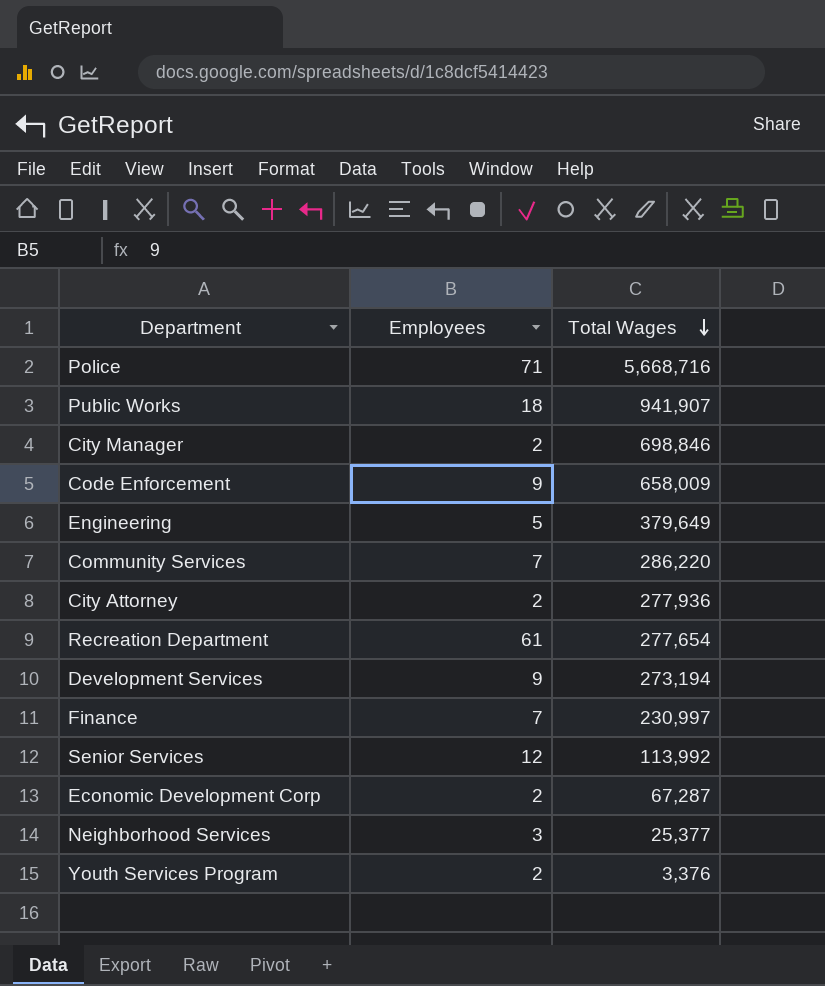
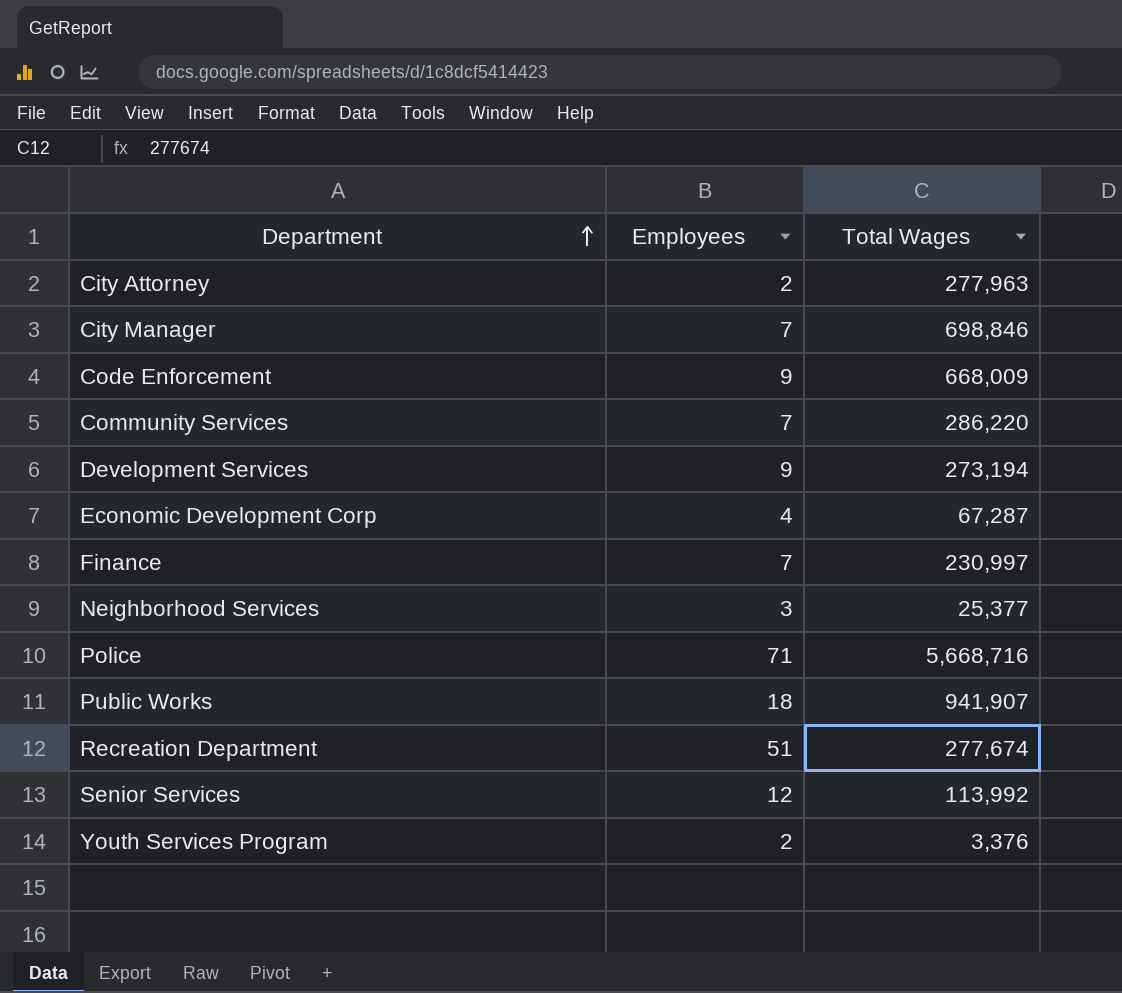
row order: Total Wages descending -> Department ascending
row Engineering: 5 | 379,649 -> none
City Attorney | Total Wages: 277,936 -> 277,963
City Manager | Employees: 2 -> 7
Code Enforcement | Total Wages: 658,009 -> 668,009
Economic Development Corp | Employees: 2 -> 4
Recreation Department | Employees: 61 -> 51
Recreation Department | Total Wages: 277,654 -> 277,674

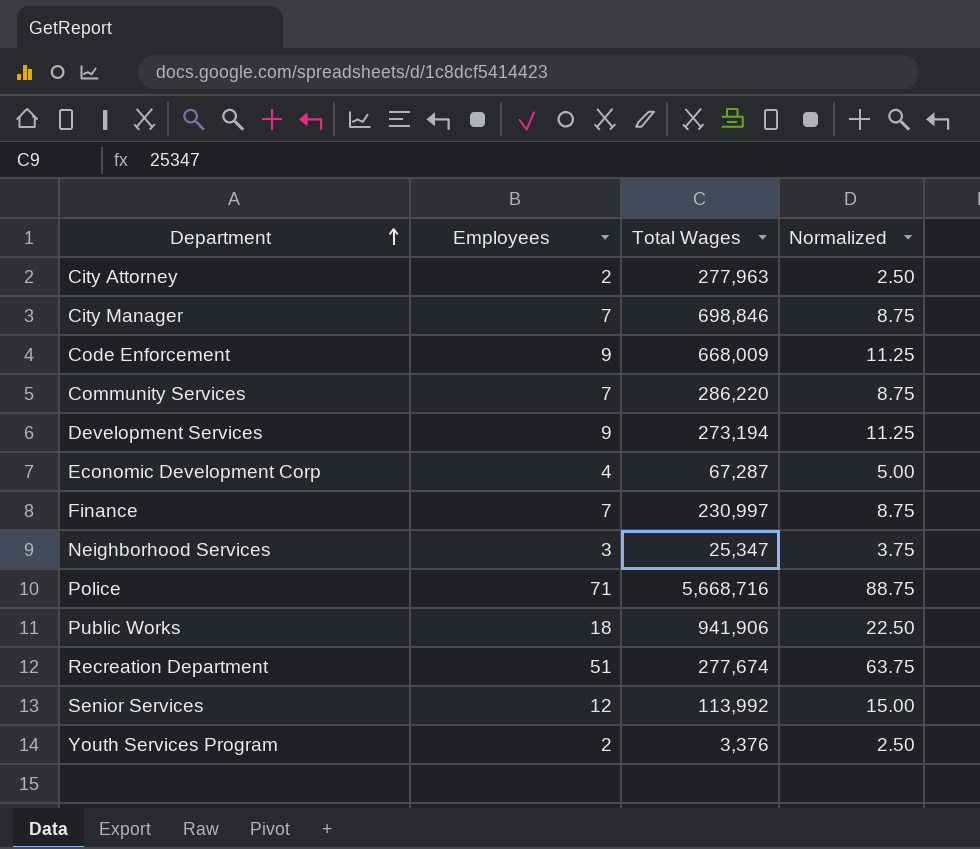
column Normalized | formula: none -> [Employees] * 1.25
Neighborhood Services | Total Wages: 25,377 -> 25,347
Public Works | Total Wages: 941,907 -> 941,906

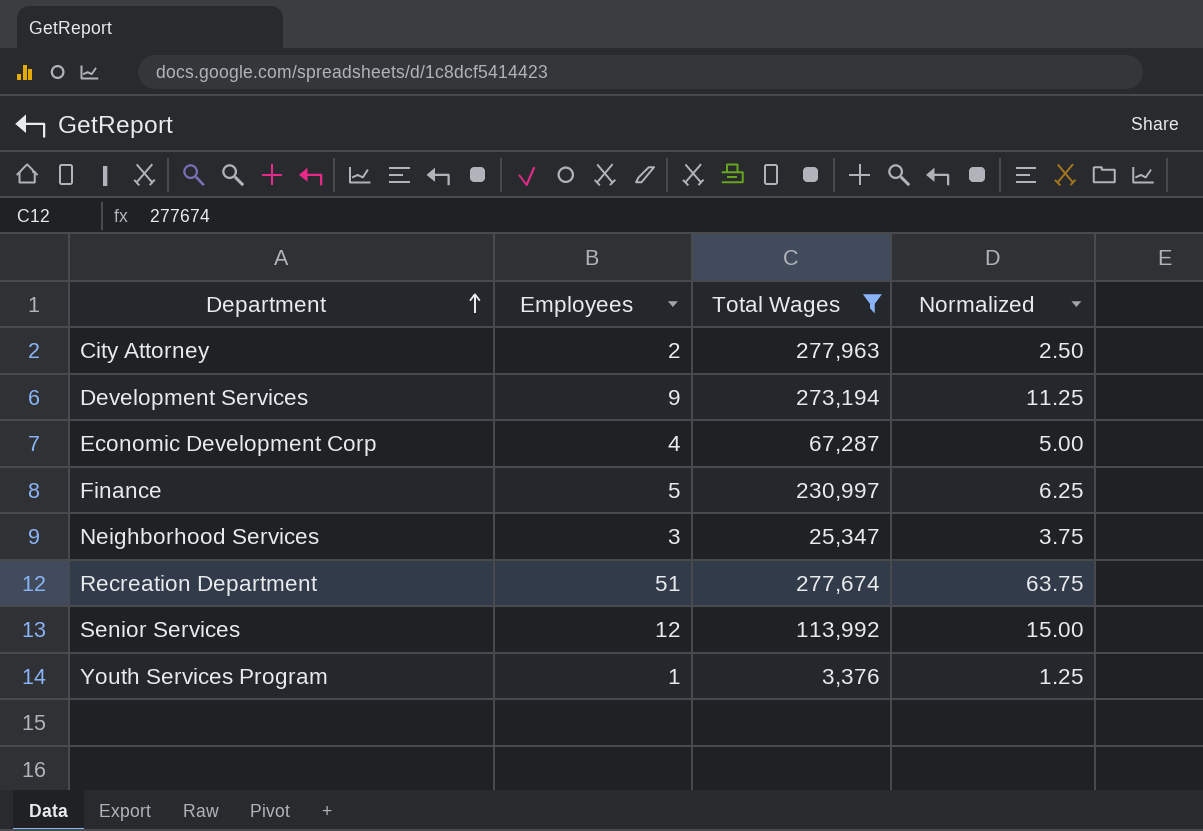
filter: none -> Total Wages <= 277,963
Finance | Employees: 7 -> 5
Finance | Normalized: 8.75 -> 6.25
Youth Services Program | Employees: 2 -> 1
Youth Services Program | Normalized: 2.50 -> 1.25

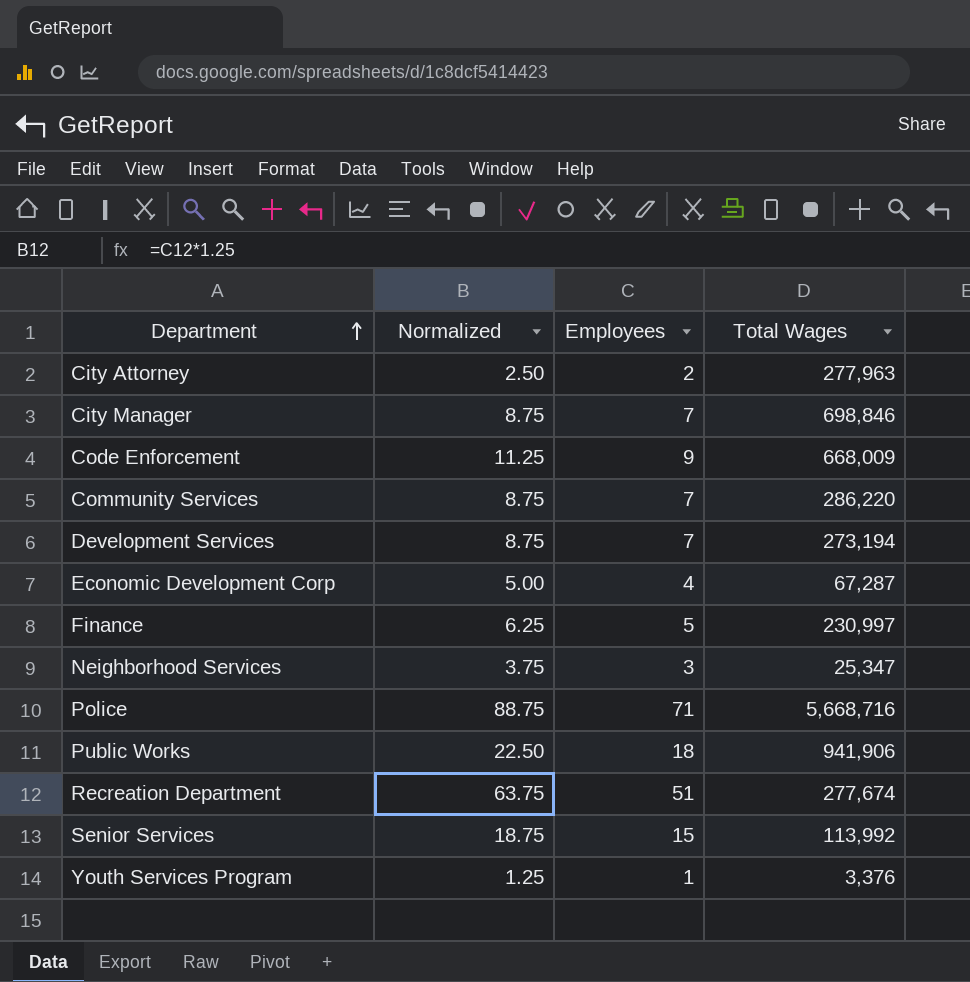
filter: Total Wages <= 277,963 -> none
column Normalized | position: 4 -> 2
Development Services | Normalized: 11.25 -> 8.75
Development Services | Employees: 9 -> 7
Senior Services | Normalized: 15.00 -> 18.75
Senior Services | Employees: 12 -> 15

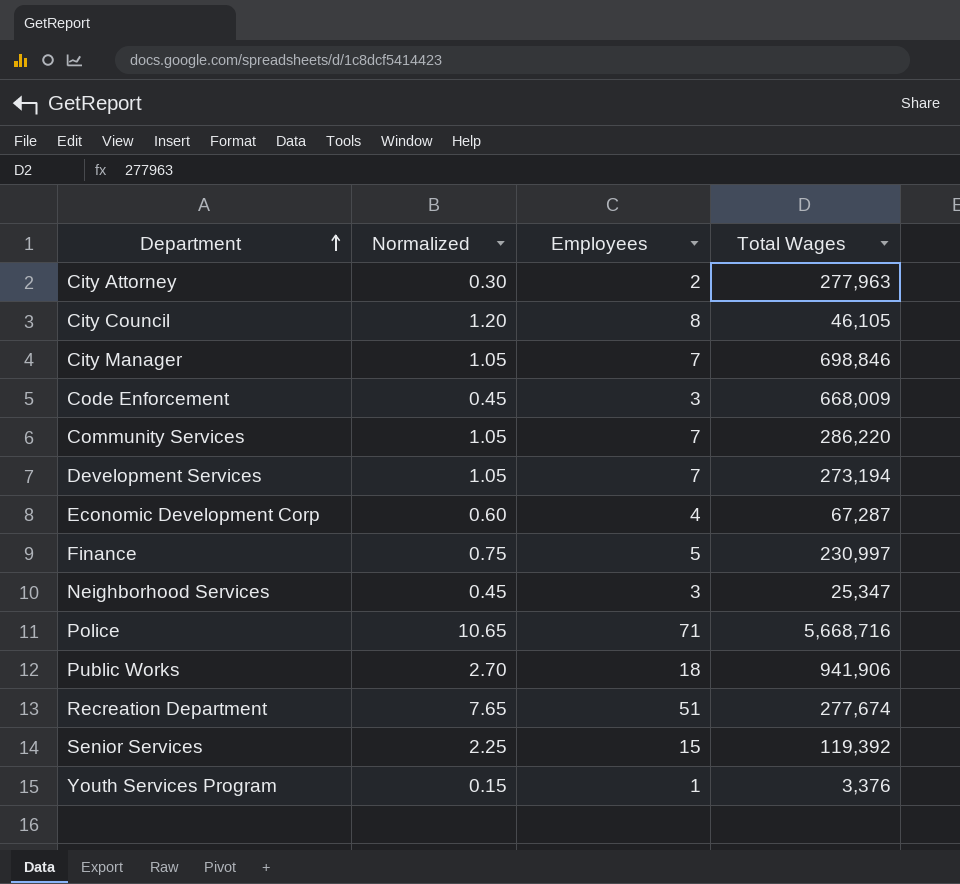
column Normalized | formula: [Employees] * 1.25 -> [Employees] * 0.15
row City Council: none -> 1.20 | 8 | 46,105
Code Enforcement | Employees: 9 -> 3
Senior Services | Total Wages: 113,992 -> 119,392

